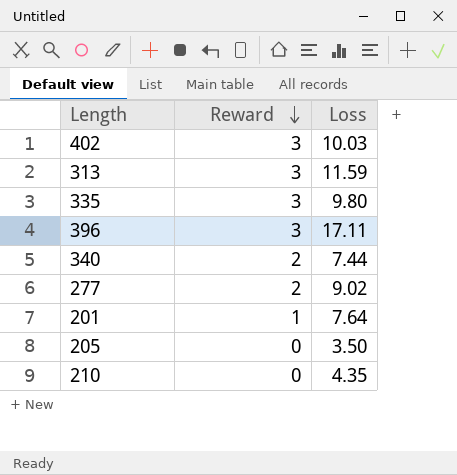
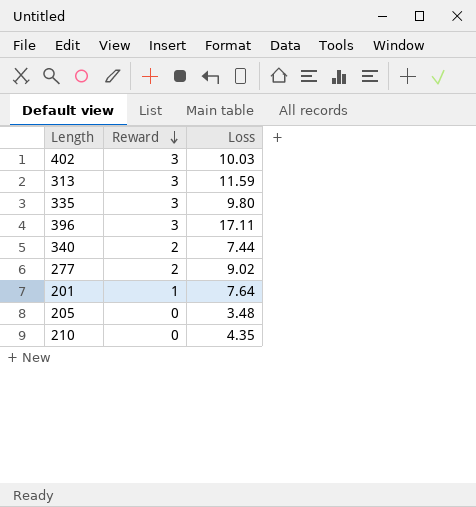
205 | Loss: 3.50 -> 3.48

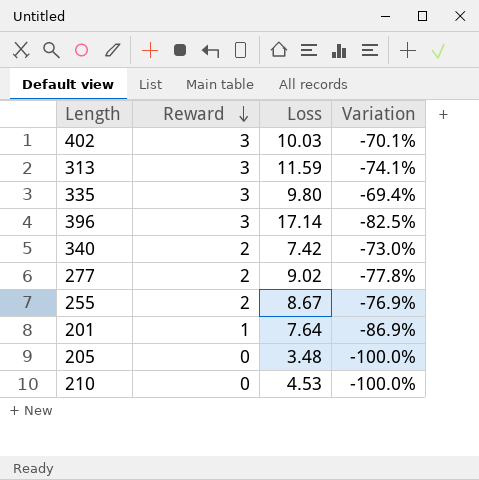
column Variation | formula: none -> ([Reward] - [Loss]) / [Loss]
396 | Loss: 17.11 -> 17.14
340 | Loss: 7.44 -> 7.42
row 255: none -> 2 | 8.67 | -76.9%
210 | Loss: 4.35 -> 4.53

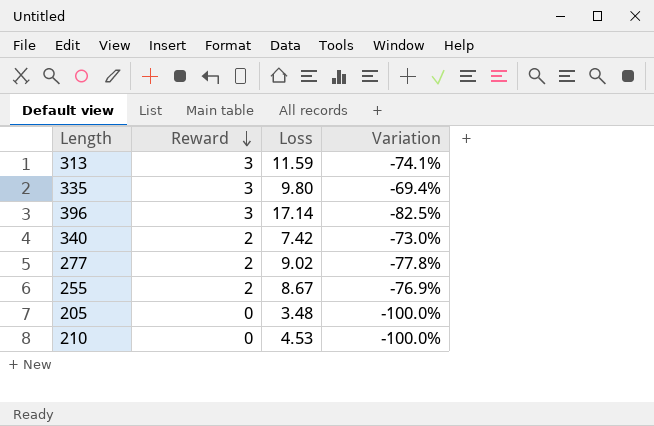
row 402: 3 | 10.03 | -70.1% -> none
row 201: 1 | 7.64 | -86.9% -> none

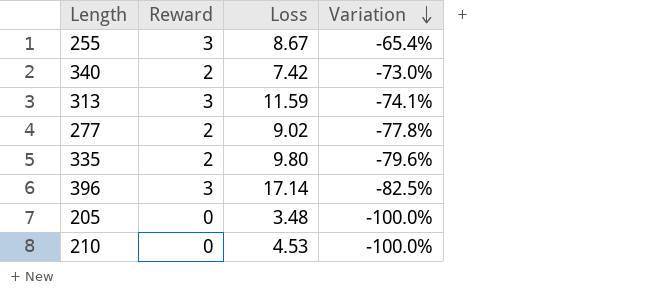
row order: Reward descending -> Variation descending
255 | Reward: 2 -> 3
255 | Variation: -76.9% -> -65.4%
335 | Reward: 3 -> 2
335 | Variation: -69.4% -> -79.6%

